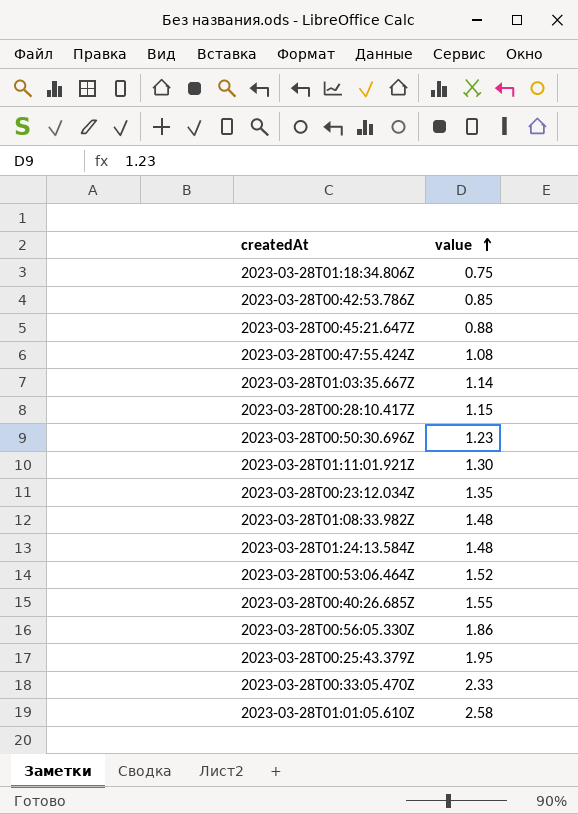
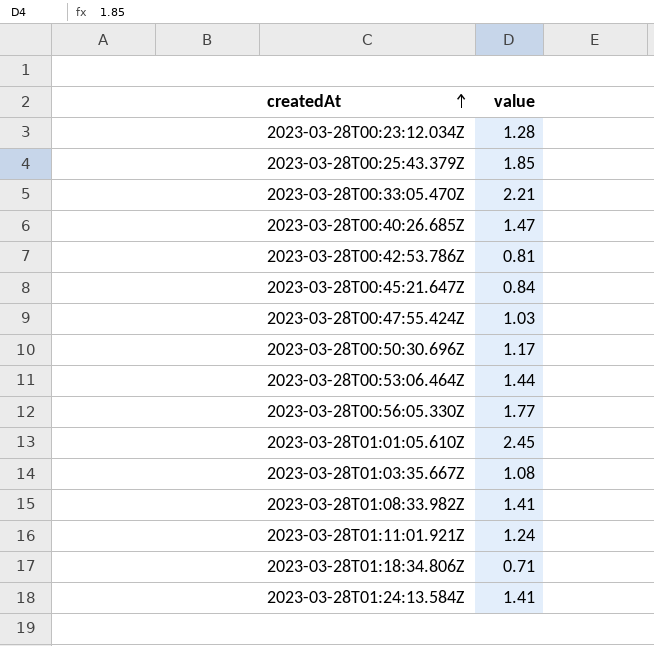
row order: value ascending -> createdAt ascending
row 2023-03-28T00:28:10.417Z: 1.15 -> none
2023-03-28T00:23:12.034Z | value: 1.35 -> 1.28
2023-03-28T00:25:43.379Z | value: 1.95 -> 1.85
2023-03-28T00:33:05.470Z | value: 2.33 -> 2.21
2023-03-28T00:40:26.685Z | value: 1.55 -> 1.47
2023-03-28T00:42:53.786Z | value: 0.85 -> 0.81
2023-03-28T00:45:21.647Z | value: 0.88 -> 0.84
2023-03-28T00:47:55.424Z | value: 1.08 -> 1.03
2023-03-28T00:50:30.696Z | value: 1.23 -> 1.17
2023-03-28T00:53:06.464Z | value: 1.52 -> 1.44
2023-03-28T00:56:05.330Z | value: 1.86 -> 1.77
2023-03-28T01:01:05.610Z | value: 2.58 -> 2.45
2023-03-28T01:03:35.667Z | value: 1.14 -> 1.08
2023-03-28T01:08:33.982Z | value: 1.48 -> 1.41
2023-03-28T01:11:01.921Z | value: 1.30 -> 1.24
2023-03-28T01:18:34.806Z | value: 0.75 -> 0.71
2023-03-28T01:24:13.584Z | value: 1.48 -> 1.41

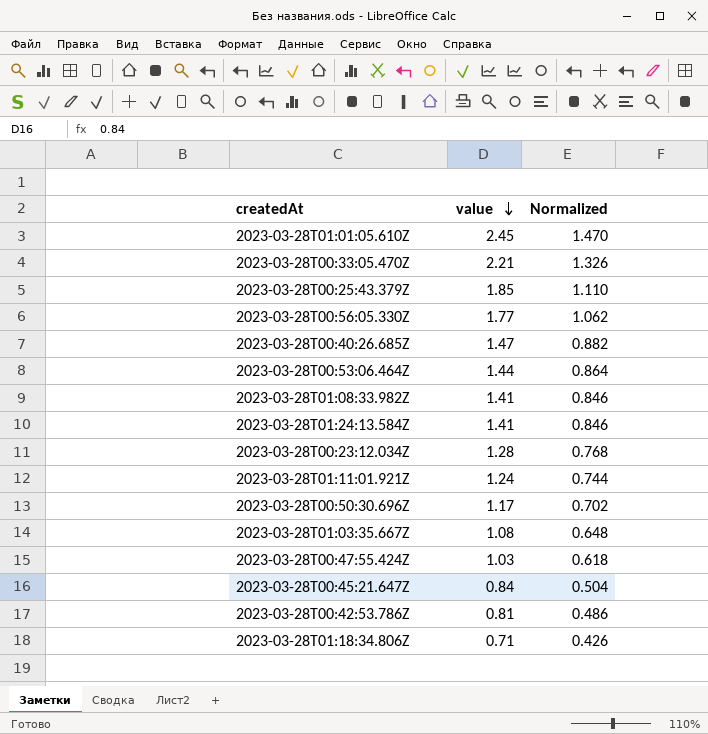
row order: createdAt ascending -> value descending
column Normalized | formula: none -> [value] * 0.6

